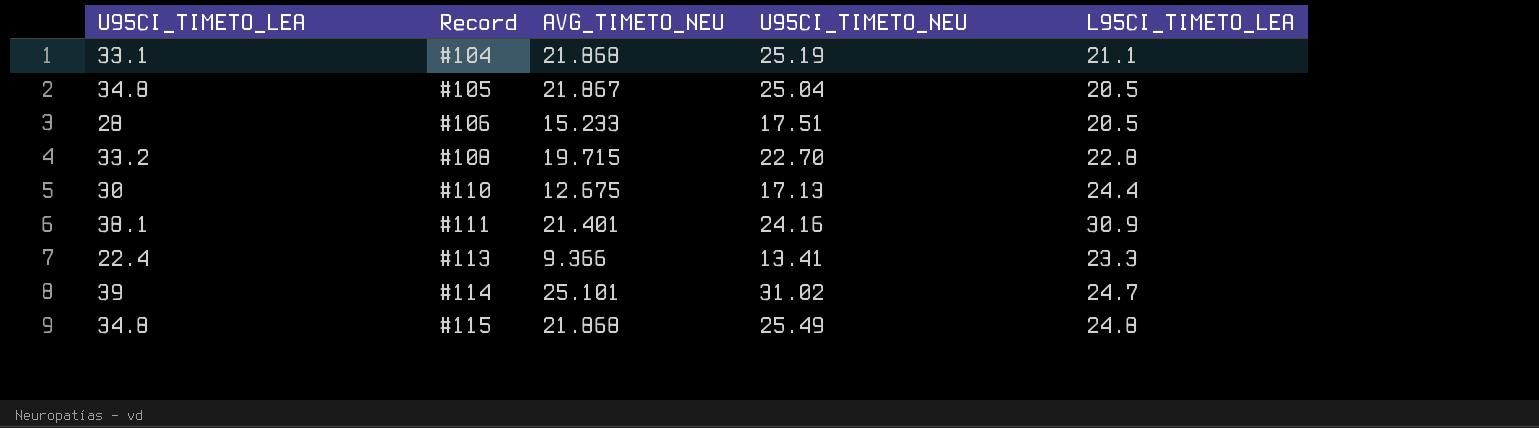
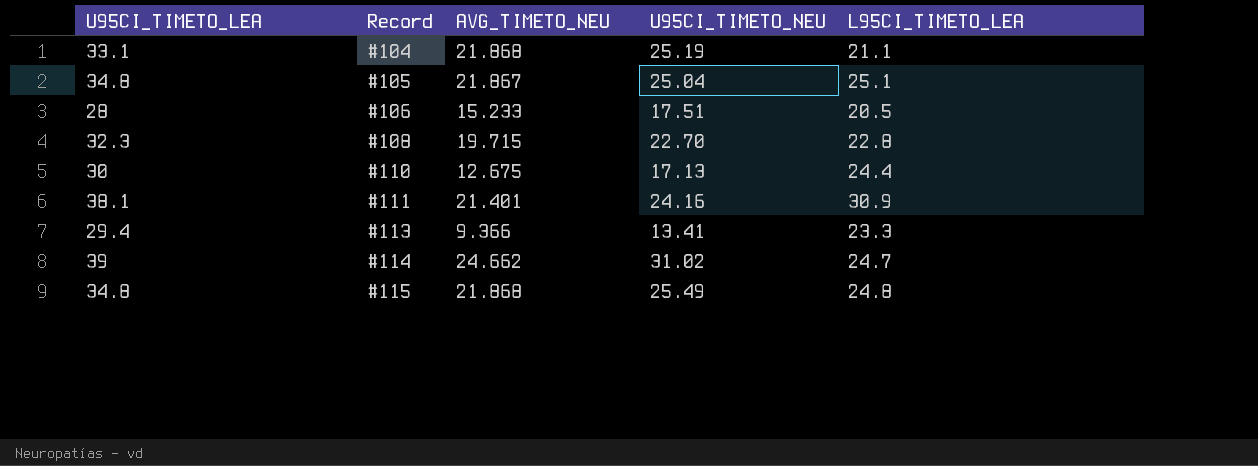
#105 | L95CI_TIMETO_LEA: 20.5 -> 25.1
#108 | U95CI_TIMETO_LEA: 33.2 -> 32.3
#113 | U95CI_TIMETO_LEA: 22.4 -> 29.4
#114 | AVG_TIMETO_NEU: 25.101 -> 24.662

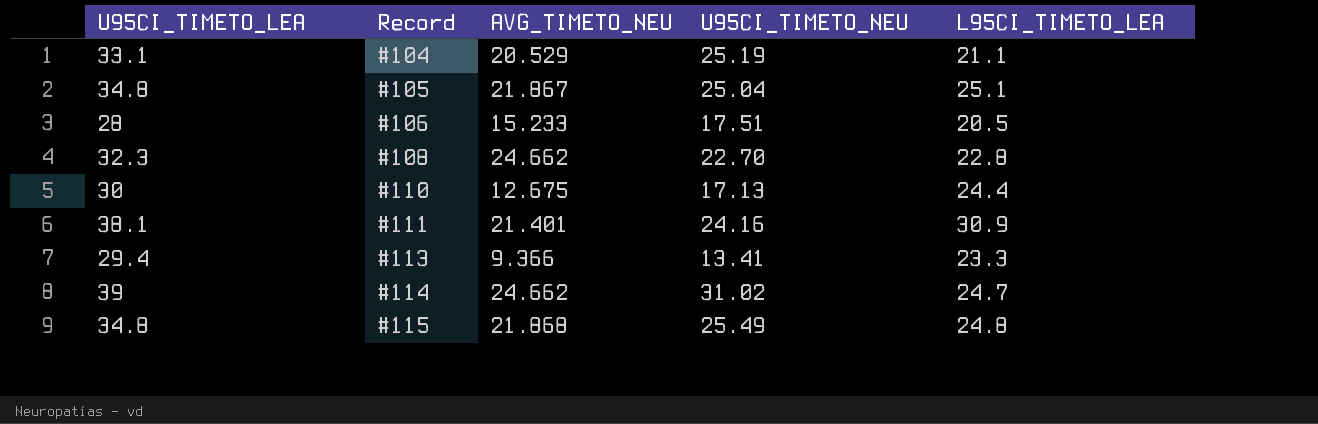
#104 | AVG_TIMETO_NEU: 21.868 -> 20.529
#108 | AVG_TIMETO_NEU: 19.715 -> 24.662

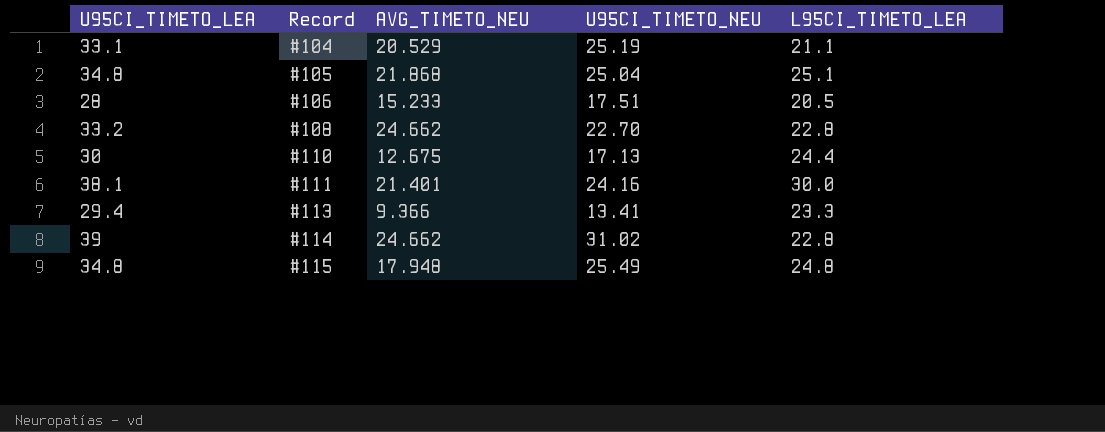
#105 | AVG_TIMETO_NEU: 21.867 -> 21.868
#108 | U95CI_TIMETO_LEA: 32.3 -> 33.2
#111 | L95CI_TIMETO_LEA: 30.9 -> 30.0
#114 | L95CI_TIMETO_LEA: 24.7 -> 22.8
#115 | AVG_TIMETO_NEU: 21.868 -> 17.948

